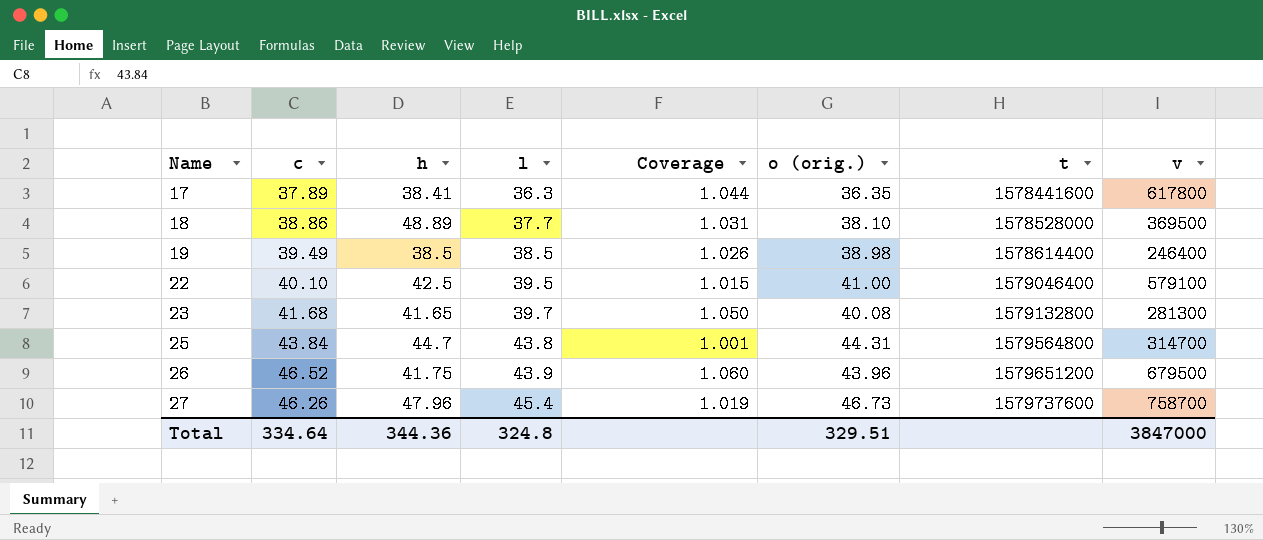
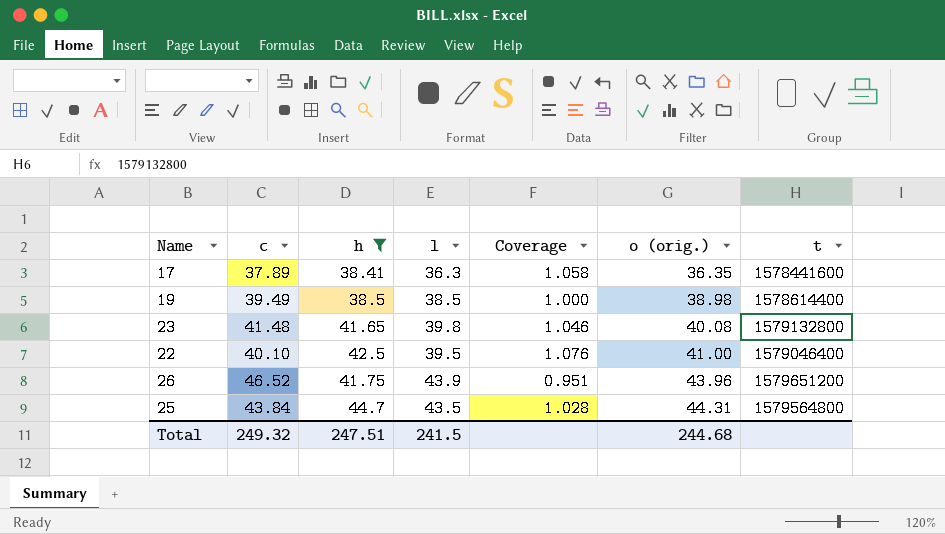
filter: none -> h <= 44.7
row order: Name ascending -> o (orig.) ascending
column v | position: 8 -> none
column Coverage | formula: [c] / [l] -> [h] / [l]
23 | c: 41.68 -> 41.48
23 | l: 39.7 -> 39.8
25 | l: 43.8 -> 43.5
Total | c: 334.64 -> 249.32
Total | h: 344.36 -> 247.51
Total | l: 324.8 -> 241.5
Total | o (orig.): 329.51 -> 244.68

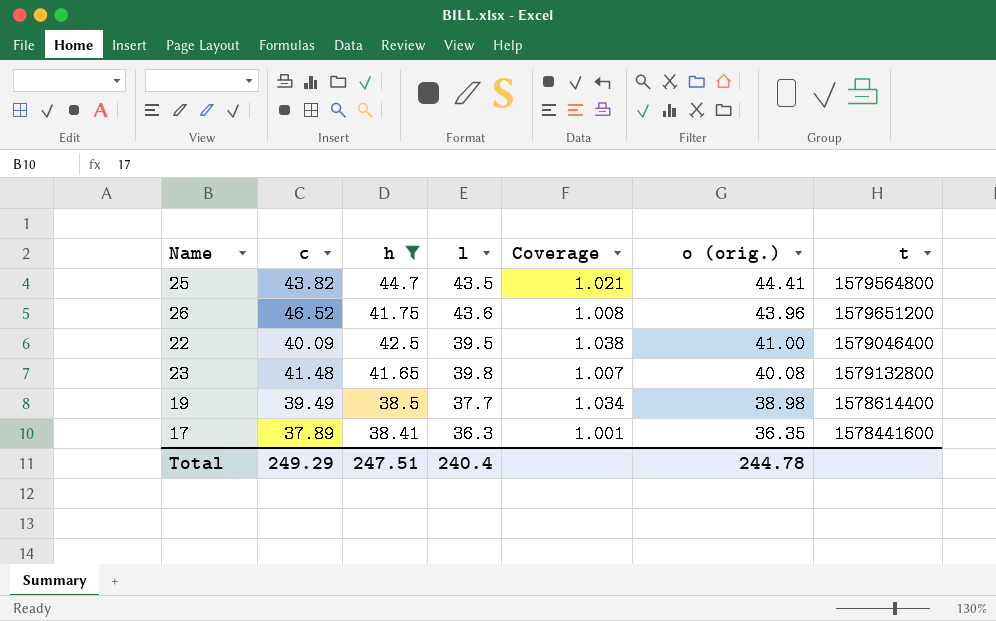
row order: o (orig.) ascending -> o (orig.) descending
column Coverage | formula: [h] / [l] -> [o (orig.)] / [l]
25 | c: 43.84 -> 43.82
25 | o (orig.): 44.31 -> 44.41
26 | l: 43.9 -> 43.6
22 | c: 40.10 -> 40.09
19 | l: 38.5 -> 37.7
Total | c: 249.32 -> 249.29
Total | l: 241.5 -> 240.4
Total | o (orig.): 244.68 -> 244.78

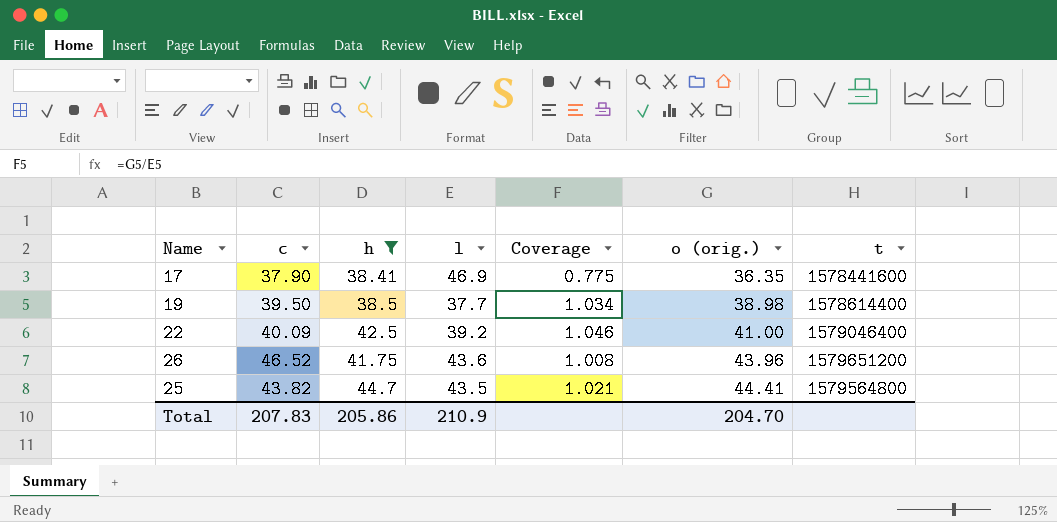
row order: o (orig.) descending -> o (orig.) ascending
row 23: 41.48 | 41.65 | 39.8 | 1.007 | 40.08 | 1579132800 -> none
17 | c: 37.89 -> 37.90
17 | l: 36.3 -> 46.9
17 | Coverage: 1.001 -> 0.775
19 | c: 39.49 -> 39.50
22 | l: 39.5 -> 39.2
22 | Coverage: 1.038 -> 1.046
Total | c: 249.29 -> 207.83
Total | h: 247.51 -> 205.86
Total | l: 240.4 -> 210.9
Total | o (orig.): 244.78 -> 204.70

